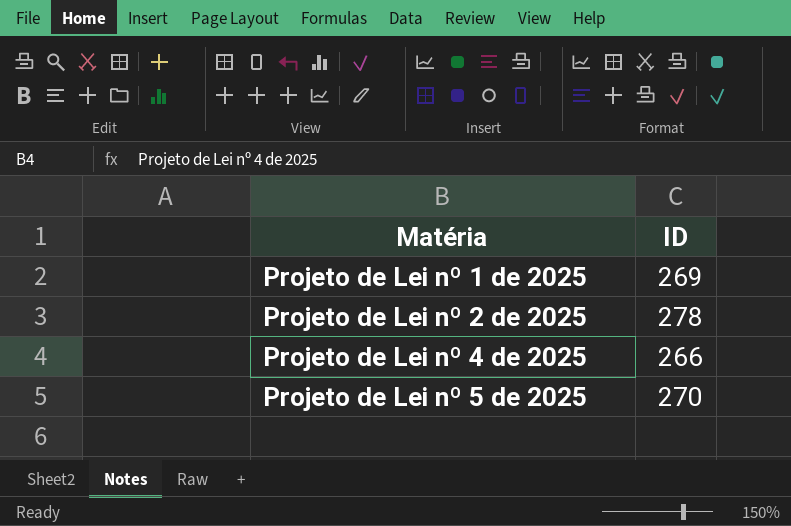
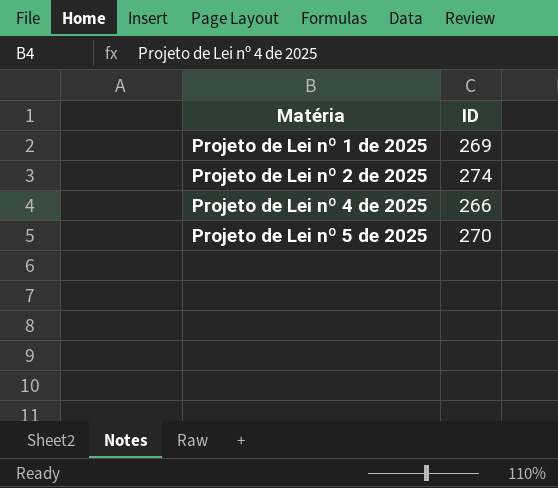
Projeto de Lei nº 2 de 2025 | ID: 278 -> 274

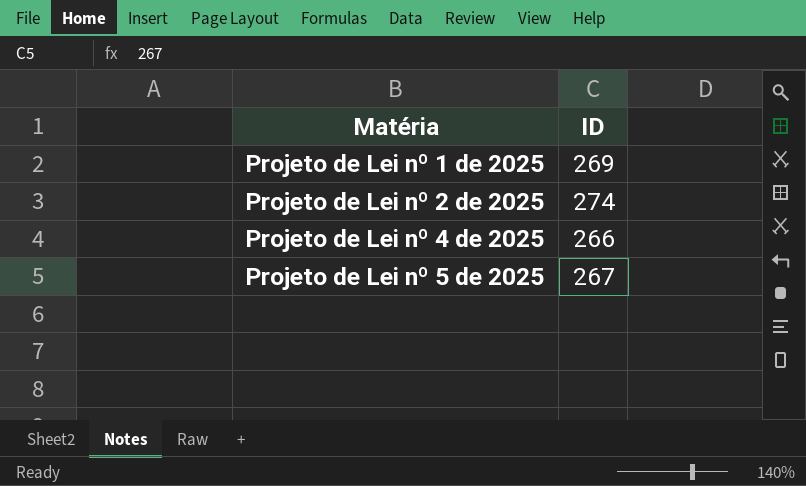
Projeto de Lei nº 5 de 2025 | ID: 270 -> 267

